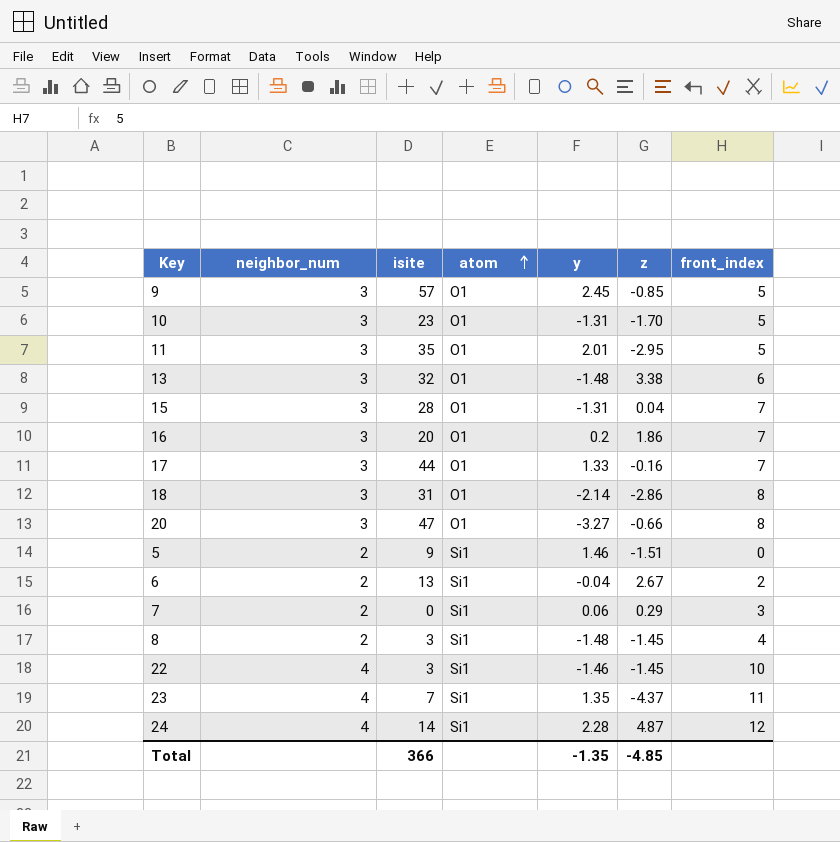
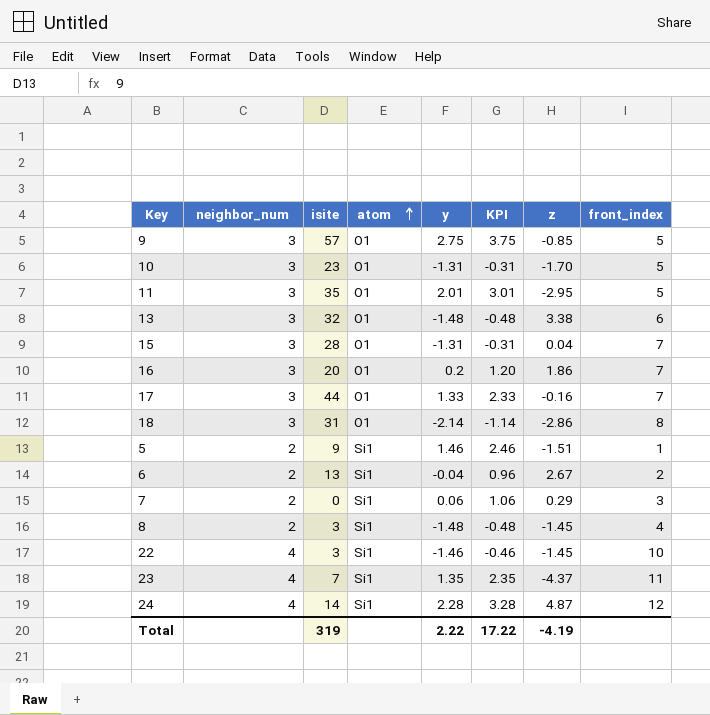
column KPI | formula: none -> [y] + 1
row 20: 3 | 47 | O1 | -3.27 | -0.66 | 8 -> none
9 | y: 2.45 -> 2.75
5 | front_index: 0 -> 1
Total | isite: 366 -> 319
Total | y: -1.35 -> 2.22
Total | z: -4.85 -> -4.19

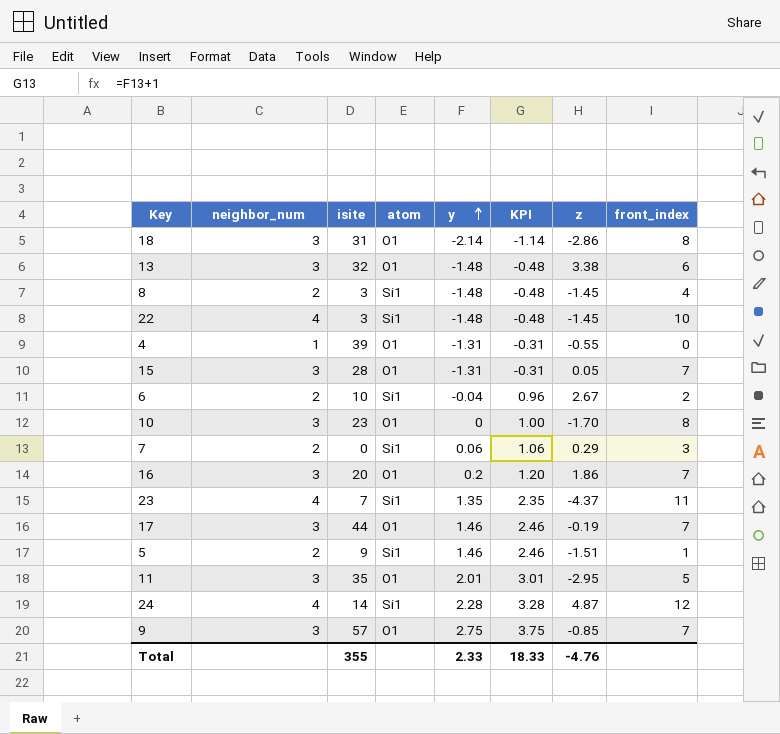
row order: atom ascending -> y ascending
22 | y: -1.46 -> -1.48
22 | KPI: -0.46 -> -0.48
row 4: none -> 1 | 39 | O1 | -1.31 | -0.31 | -0.55 | 0
15 | z: 0.04 -> 0.05
6 | isite: 13 -> 10
10 | y: -1.31 -> 0
10 | KPI: -0.31 -> 1.00
10 | front_index: 5 -> 8
17 | y: 1.33 -> 1.46
17 | KPI: 2.33 -> 2.46
17 | z: -0.16 -> -0.19
9 | front_index: 5 -> 7
Total | isite: 319 -> 355
Total | y: 2.22 -> 2.33
Total | KPI: 17.22 -> 18.33
Total | z: -4.19 -> -4.76

